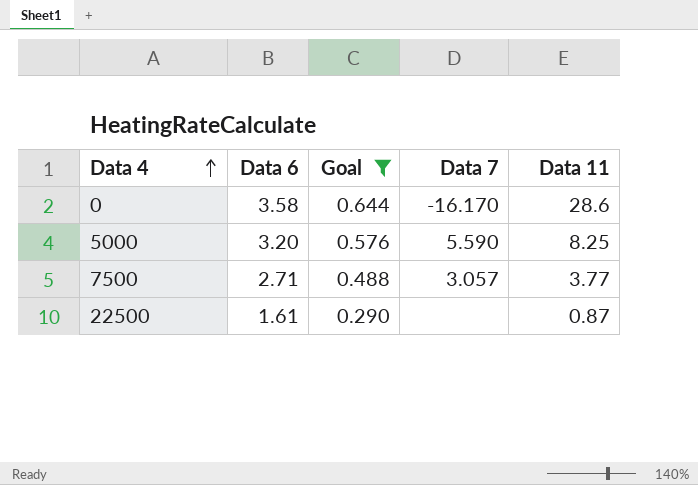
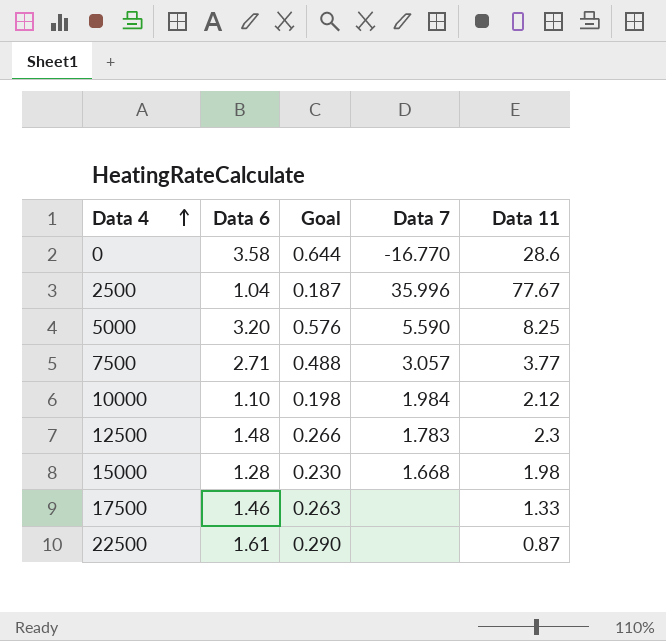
filter: Goal >= 0.290 -> none
0 | Data 7: -16.170 -> -16.770

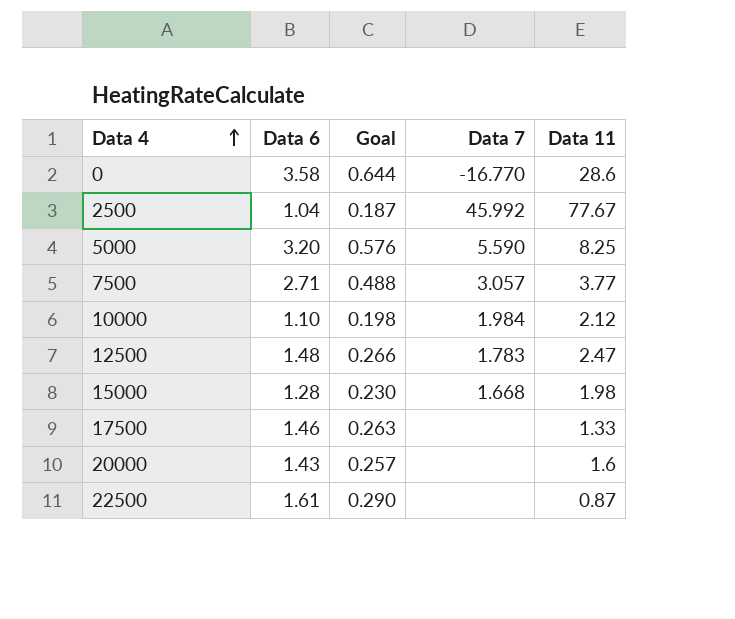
2500 | Data 7: 35.996 -> 45.992
12500 | Data 11: 2.3 -> 2.47
row 20000: none -> 1.43 | 0.257 | none | 1.6

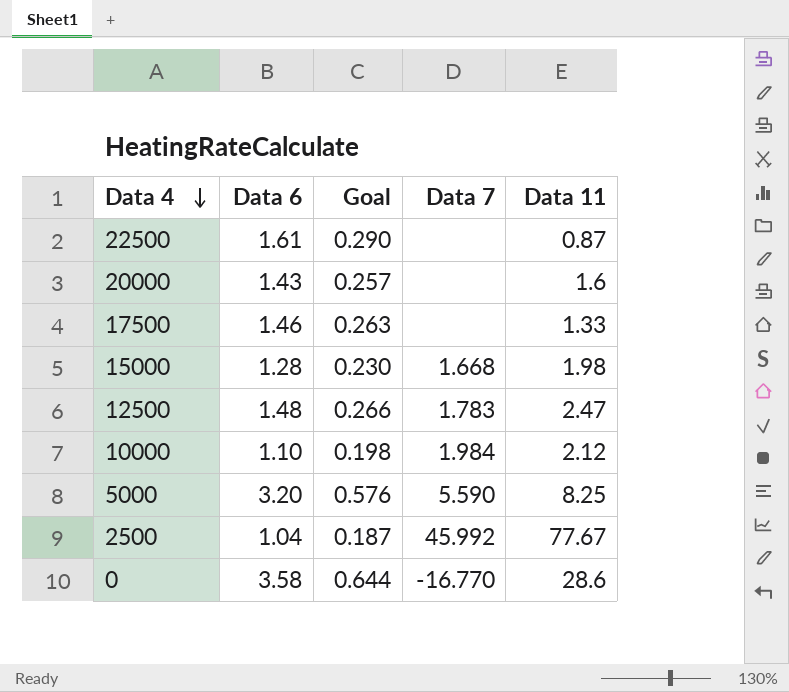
row order: Data 4 ascending -> Data 4 descending
row 7500: 2.71 | 0.488 | 3.057 | 3.77 -> none

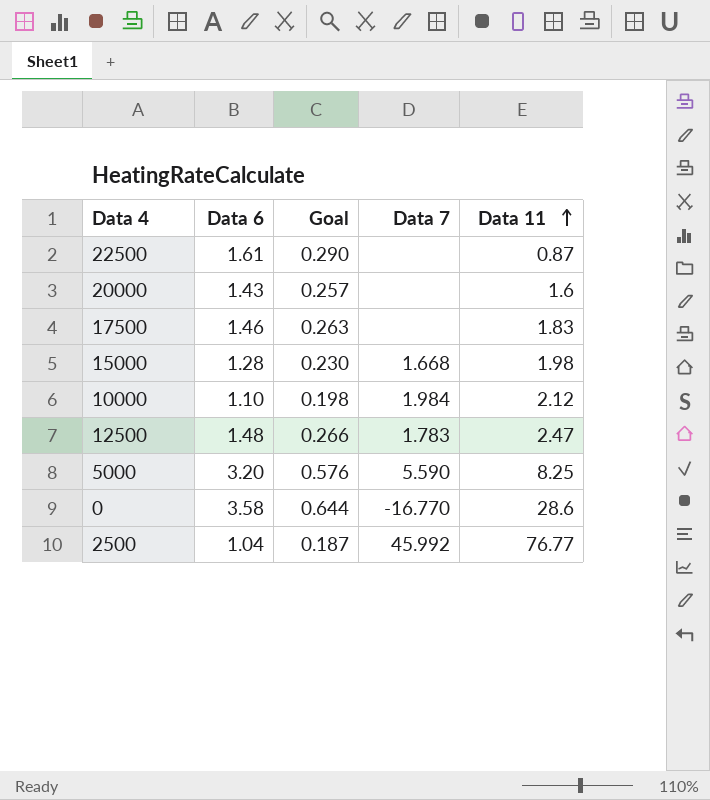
row order: Data 4 descending -> Data 11 ascending
17500 | Data 11: 1.33 -> 1.83
2500 | Data 11: 77.67 -> 76.77

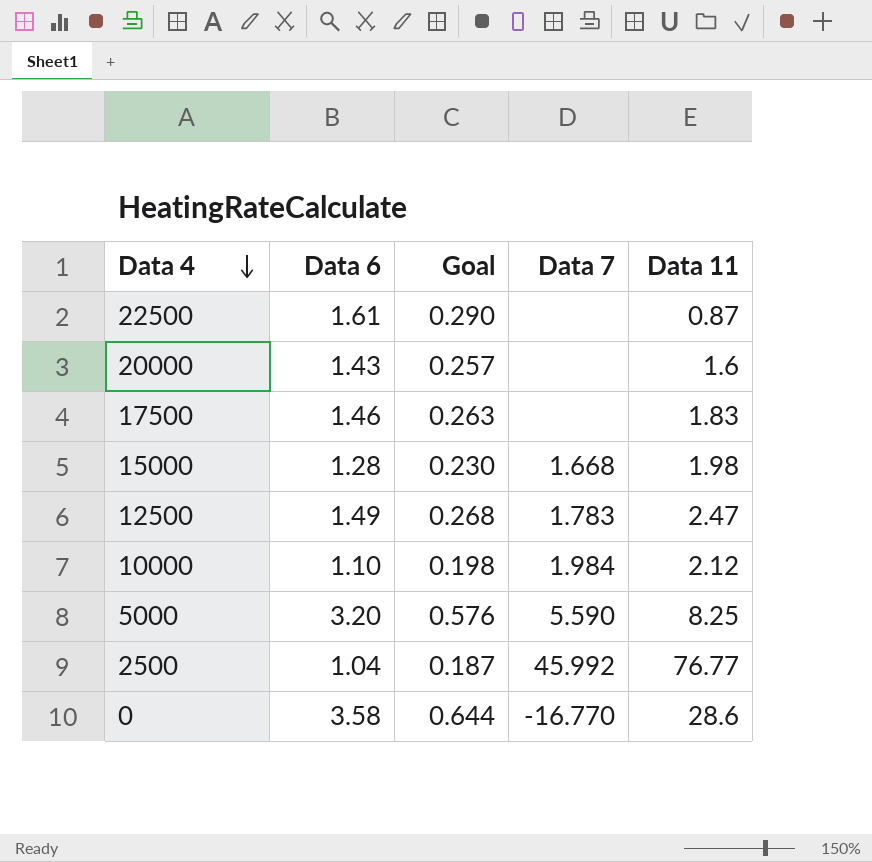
row order: Data 11 ascending -> Data 4 descending
12500 | Data 6: 1.48 -> 1.49
12500 | Goal: 0.266 -> 0.268

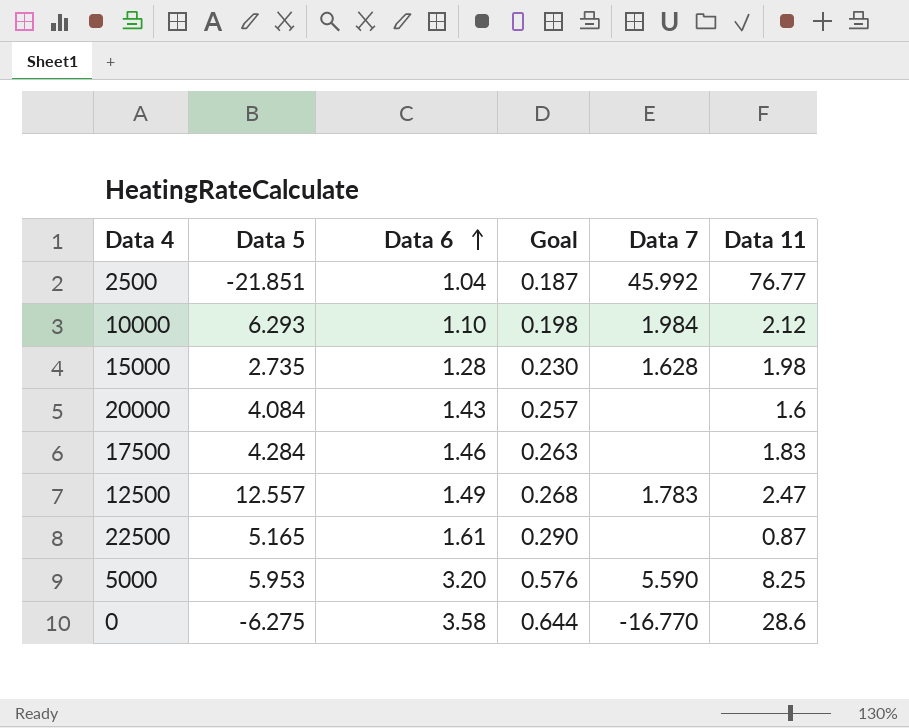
row order: Data 4 descending -> Data 6 ascending
column Data 5 | position: none -> 2
15000 | Data 7: 1.668 -> 1.628

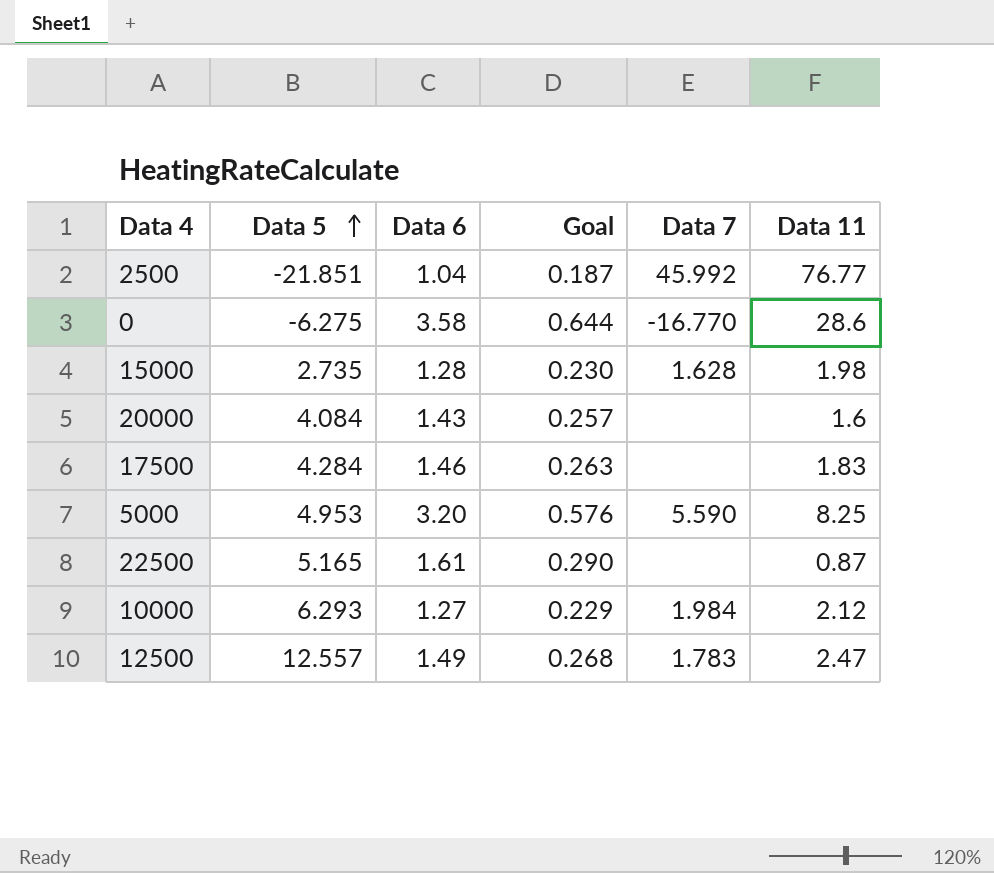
row order: Data 6 ascending -> Data 5 ascending
5000 | Data 5: 5.953 -> 4.953
10000 | Data 6: 1.10 -> 1.27
10000 | Goal: 0.198 -> 0.229

